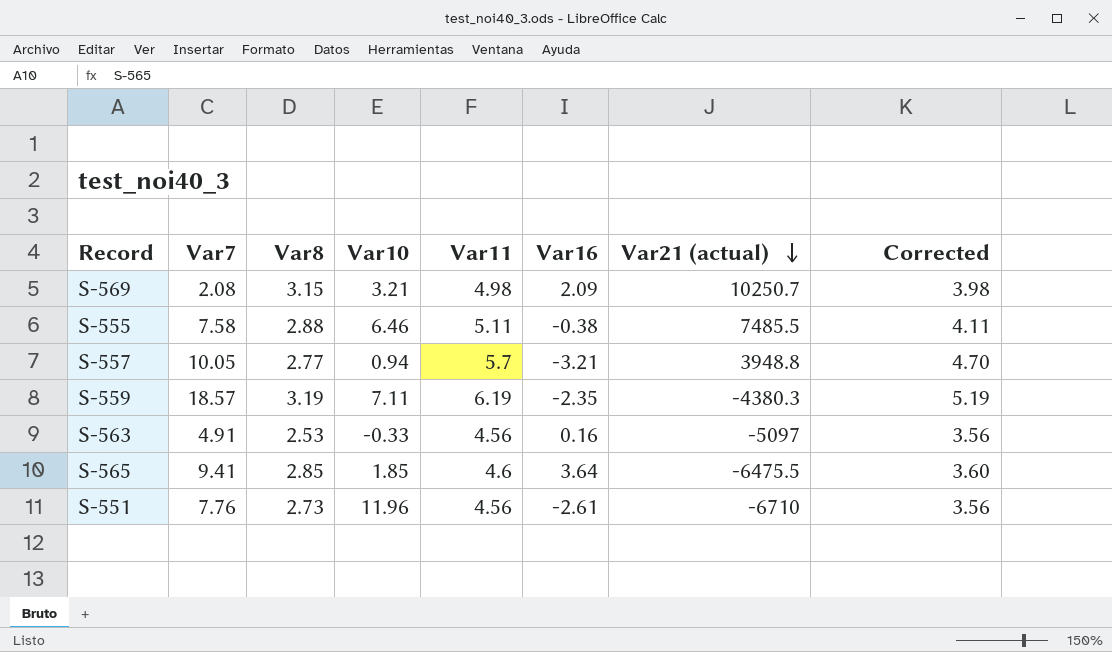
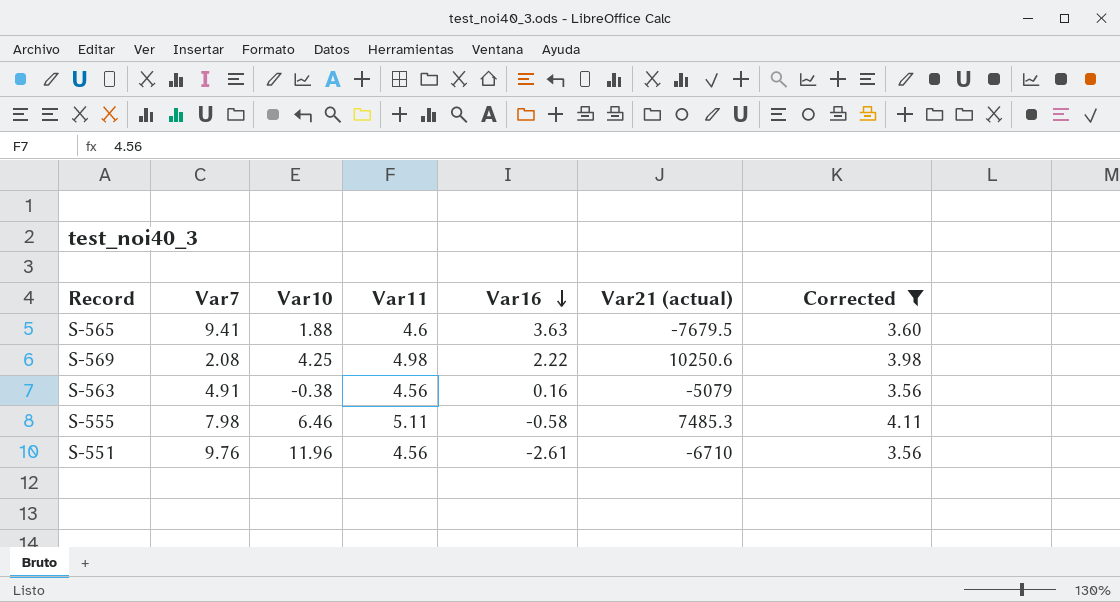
filter: none -> Corrected <= 4.11
row order: Var21 (actual) descending -> Var16 descending
column Var8 | position: 3 -> none
S-565 | Var10: 1.85 -> 1.88
S-565 | Var16: 3.64 -> 3.63
S-565 | Var21 (actual): -6475.5 -> -7679.5
S-569 | Var10: 3.21 -> 4.25
S-569 | Var16: 2.09 -> 2.22
S-569 | Var21 (actual): 10250.7 -> 10250.6
S-563 | Var10: -0.33 -> -0.38
S-563 | Var21 (actual): -5097 -> -5079
S-555 | Var7: 7.58 -> 7.98
S-555 | Var16: -0.38 -> -0.58
S-555 | Var21 (actual): 7485.5 -> 7485.3
S-551 | Var7: 7.76 -> 9.76

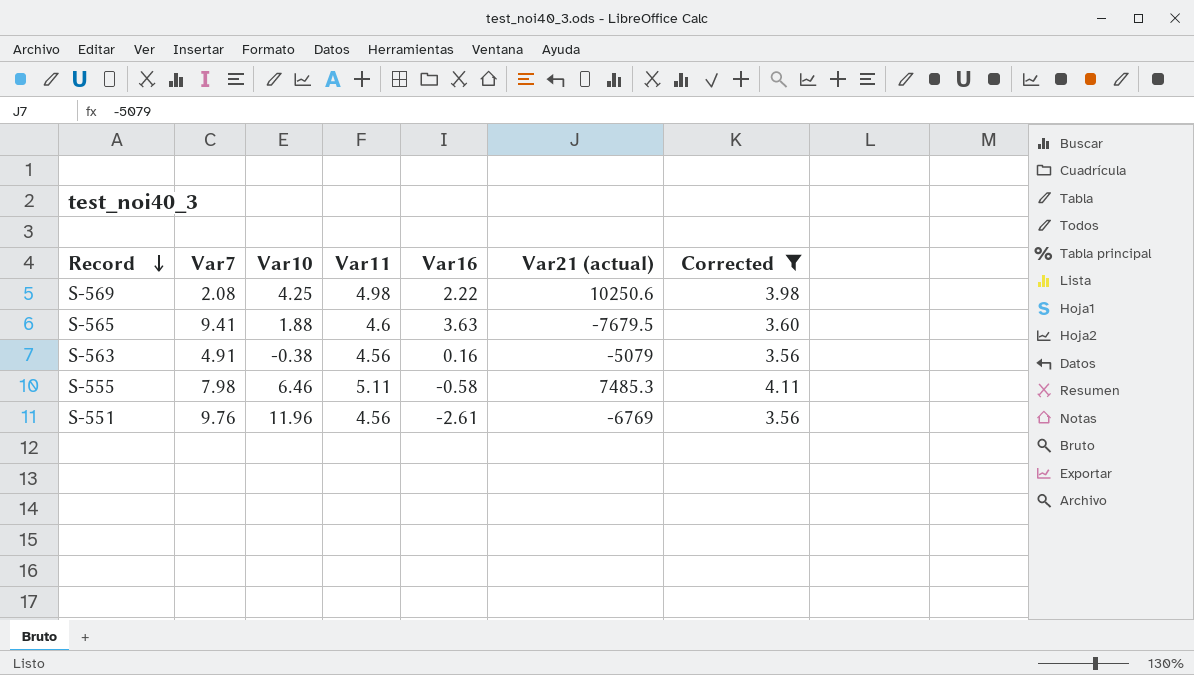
row order: Var16 descending -> Record descending
S-551 | Var21 (actual): -6710 -> -6769

